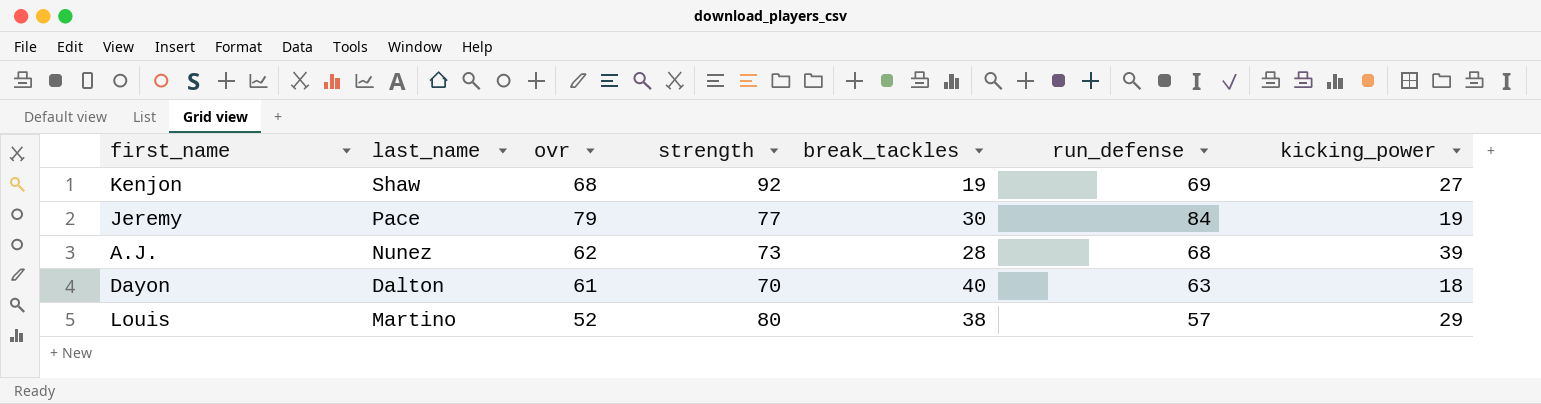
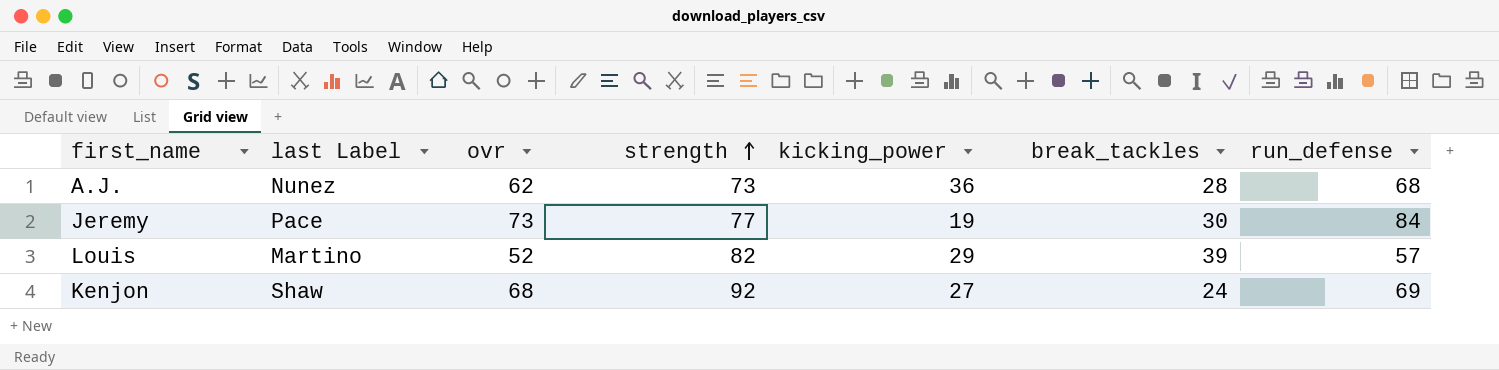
row order: none -> strength ascending
column name: last_name -> last Label
column kicking_power | position: 7 -> 5
row Dayon: Dalton | 61 | 70 | 40 | 63 | 18 -> none
A.J. | kicking_power: 39 -> 36
Jeremy | ovr: 79 -> 73
Louis | strength: 80 -> 82
Louis | break_tackles: 38 -> 39
Kenjon | break_tackles: 19 -> 24

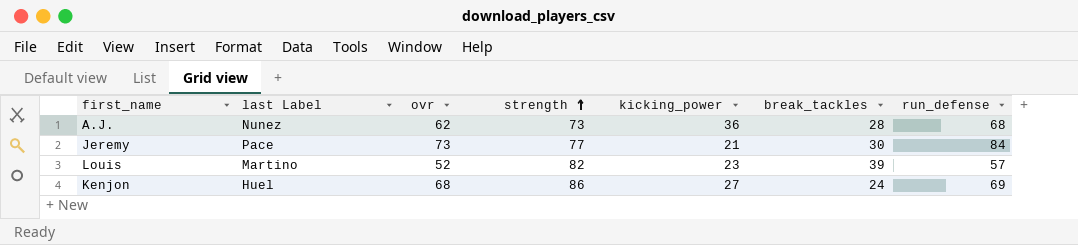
Jeremy | kicking_power: 19 -> 21
Louis | kicking_power: 29 -> 23
Kenjon | last Label: Shaw -> Huel
Kenjon | strength: 92 -> 86

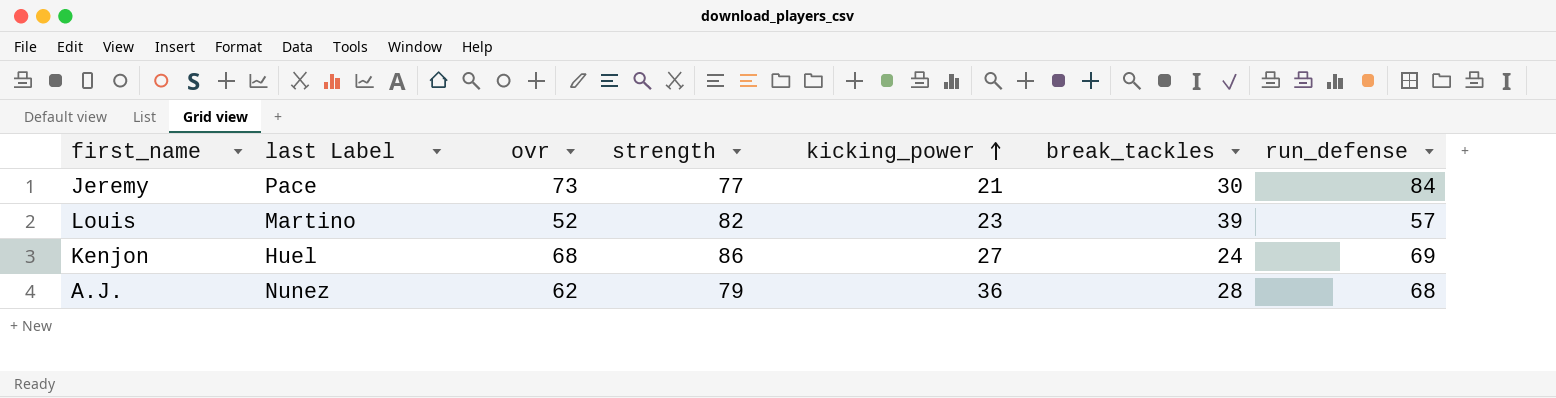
row order: strength ascending -> kicking_power ascending
A.J. | strength: 73 -> 79

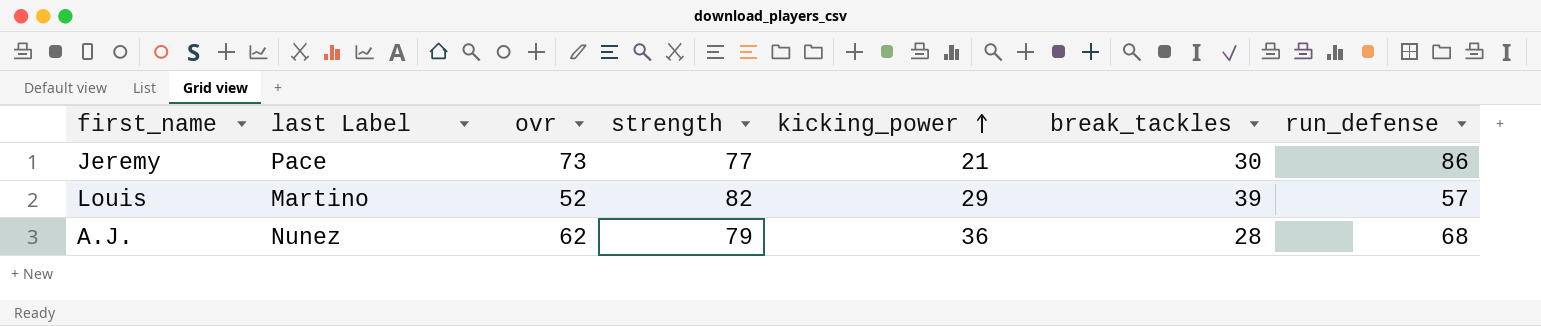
row Kenjon: Huel | 68 | 86 | 27 | 24 | 69 -> none
Jeremy | run_defense: 84 -> 86
Louis | kicking_power: 23 -> 29

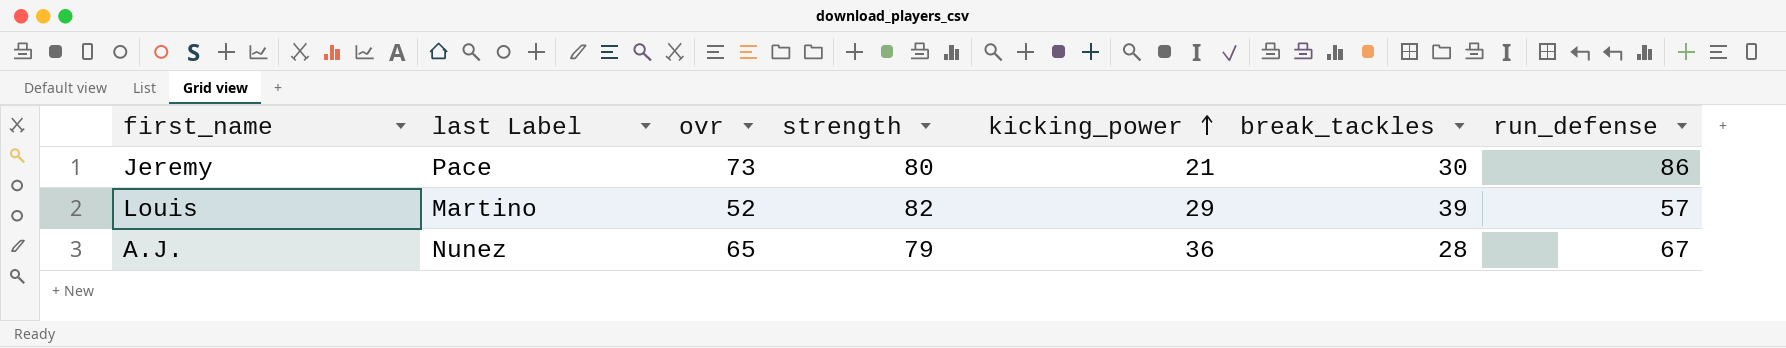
Jeremy | strength: 77 -> 80
A.J. | ovr: 62 -> 65
A.J. | run_defense: 68 -> 67

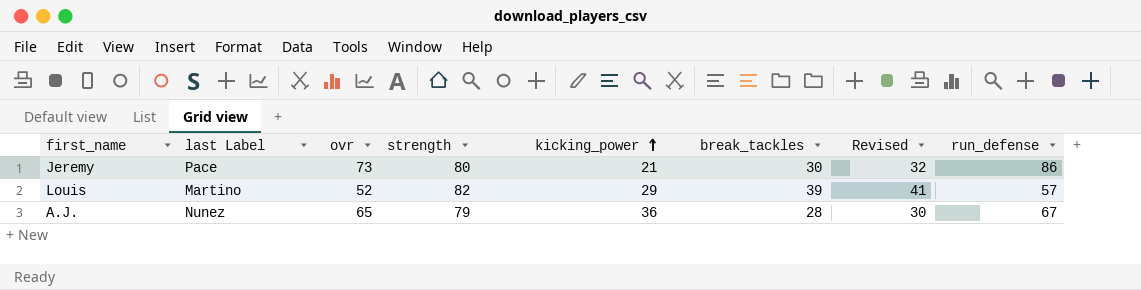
column Revised | formula: none -> [break_tackles] + 2

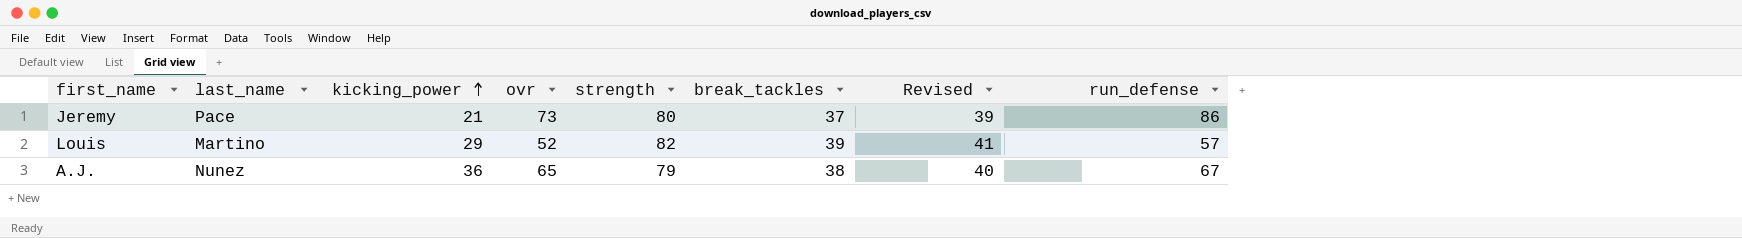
column name: last Label -> last_name
column kicking_power | position: 5 -> 3
Jeremy | break_tackles: 30 -> 37
Jeremy | Revised: 32 -> 39
A.J. | break_tackles: 28 -> 38
A.J. | Revised: 30 -> 40

